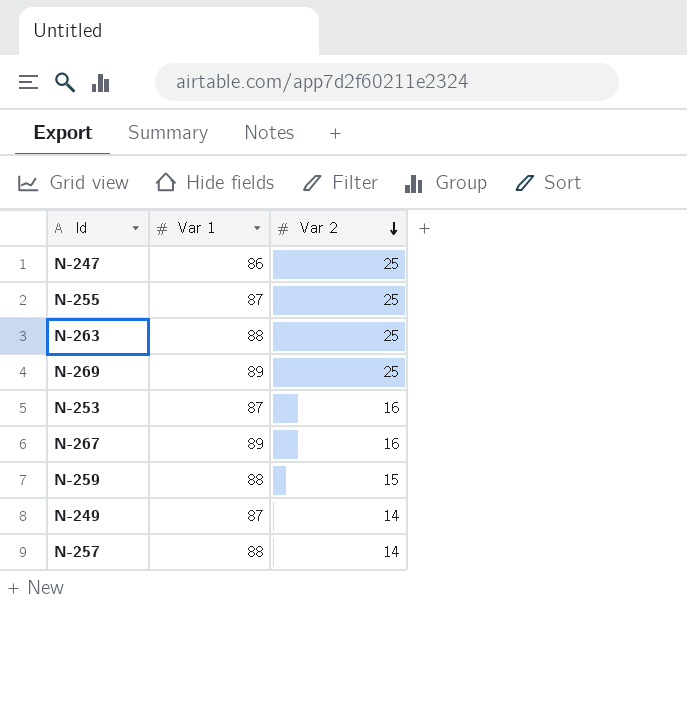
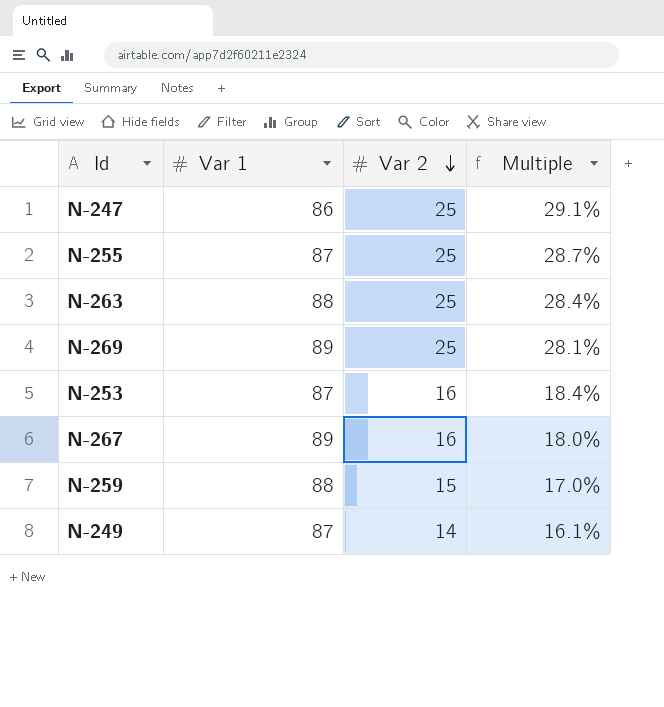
column Multiple | formula: none -> [Var 2] / [Var 1]
row N-257: 88 | 14 -> none

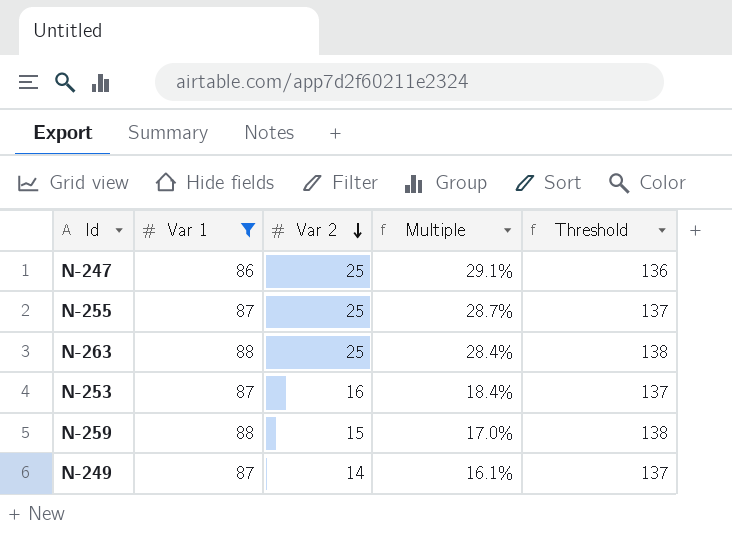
filter: none -> Var 1 != 89
column Threshold | formula: none -> [Var 1] + 50

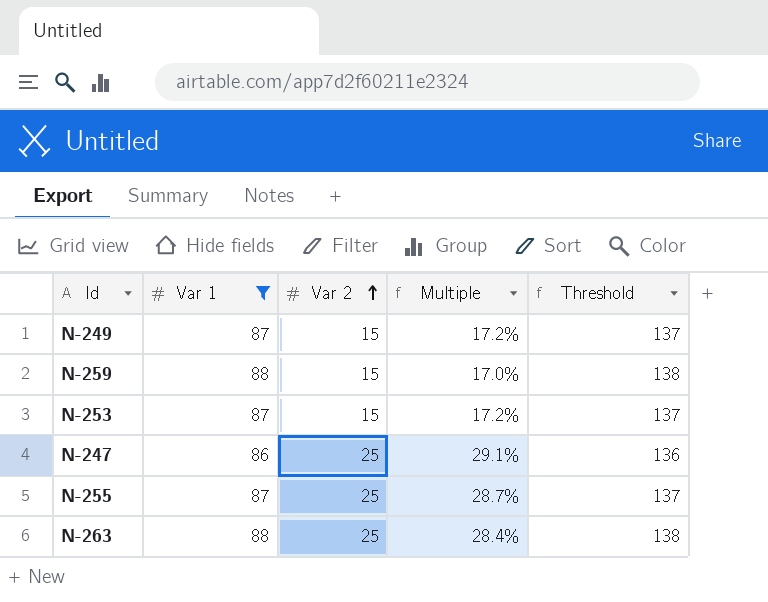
row order: Var 2 descending -> Var 2 ascending
N-249 | Var 2: 14 -> 15
N-249 | Multiple: 16.1% -> 17.2%
N-253 | Var 2: 16 -> 15
N-253 | Multiple: 18.4% -> 17.2%

